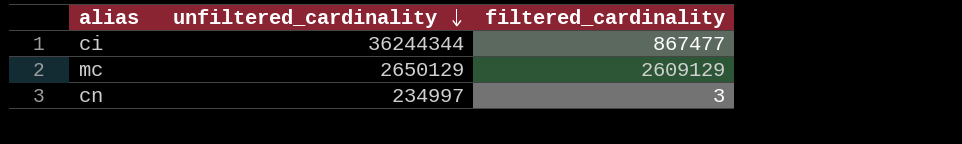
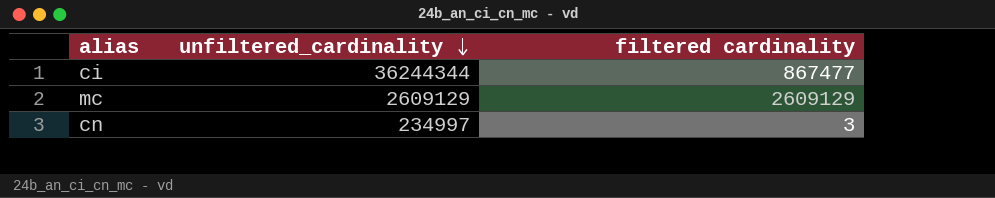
column name: filtered_cardinality -> filtered cardinality
mc | unfiltered_cardinality: 2650129 -> 2609129

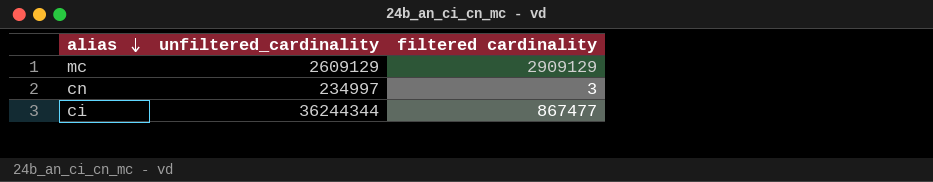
row order: unfiltered_cardinality descending -> alias descending
mc | filtered cardinality: 2609129 -> 2909129

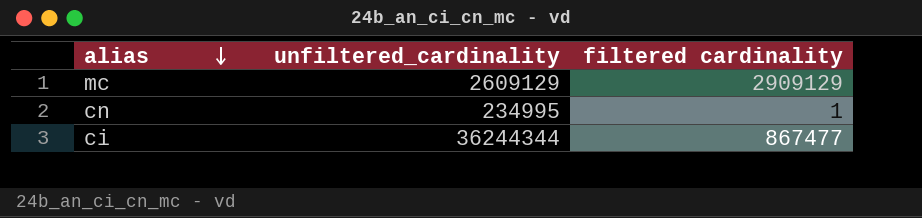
cn | unfiltered_cardinality: 234997 -> 234995
cn | filtered cardinality: 3 -> 1

